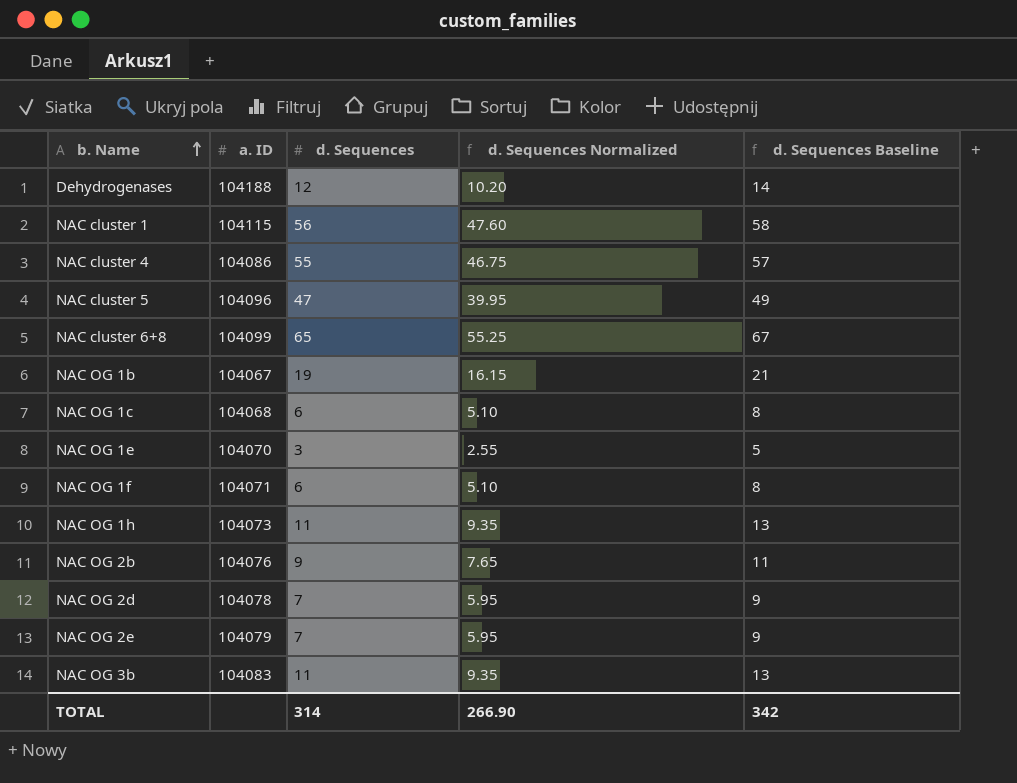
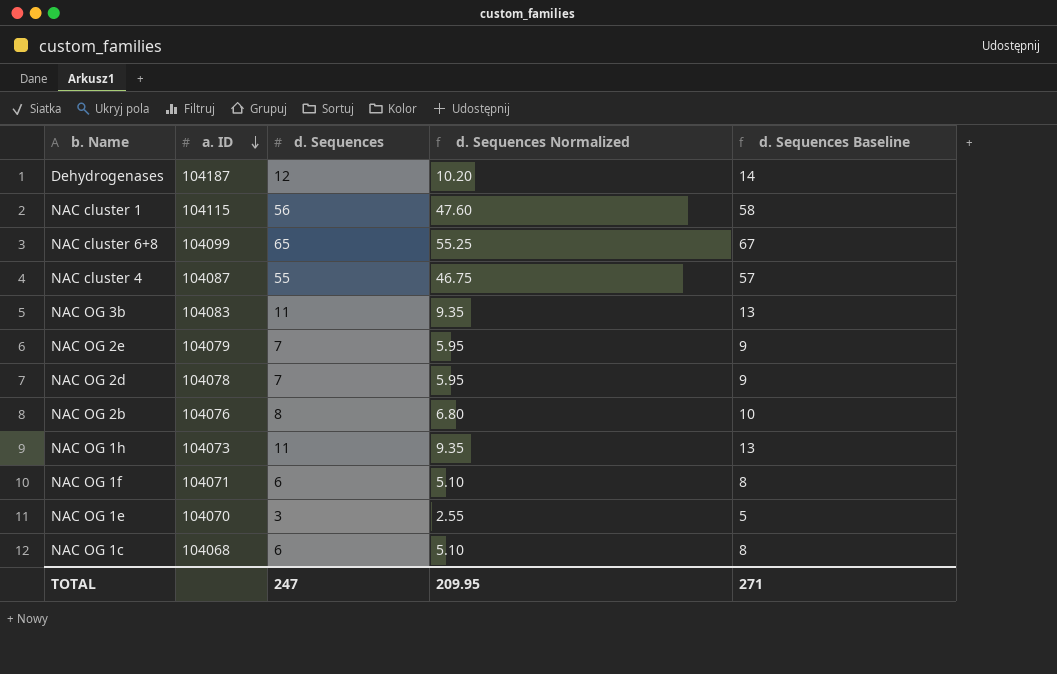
row order: b. Name ascending -> a. ID descending
row NAC cluster 5: 104096 | 47 | 39.95 | 49 -> none
row NAC OG 1b: 104067 | 19 | 16.15 | 21 -> none
Dehydrogenases | a. ID: 104188 -> 104187
NAC cluster 4 | a. ID: 104086 -> 104087
NAC OG 2b | d. Sequences: 9 -> 8
NAC OG 2b | d. Sequences Normalized: 7.65 -> 6.80
NAC OG 2b | d. Sequences Baseline: 11 -> 10
TOTAL | d. Sequences: 314 -> 247
TOTAL | d. Sequences Normalized: 266.90 -> 209.95
TOTAL | d. Sequences Baseline: 342 -> 271

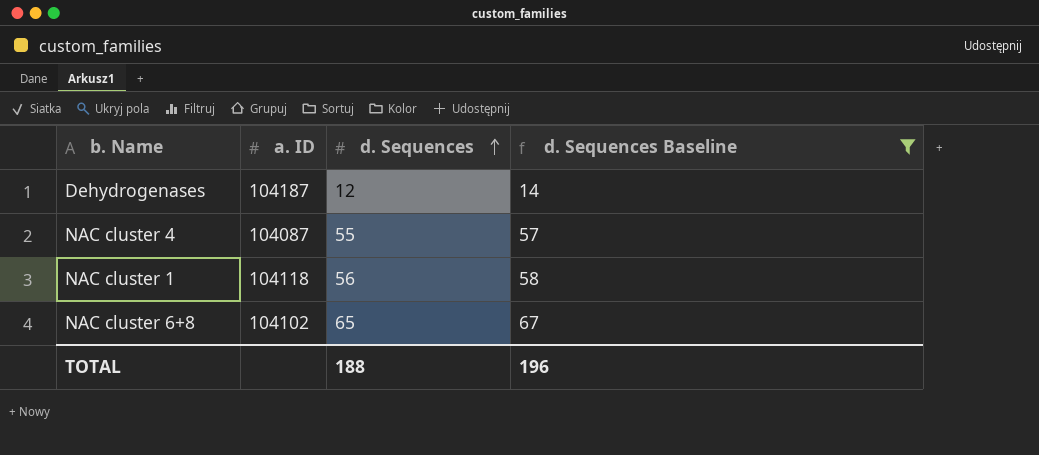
filter: none -> d. Sequences Baseline >= 14
row order: a. ID descending -> d. Sequences ascending
column d. Sequences Normalized | formula: [d. Sequences] * 0.85 -> none
NAC cluster 1 | a. ID: 104115 -> 104118
NAC cluster 6+8 | a. ID: 104099 -> 104102
TOTAL | d. Sequences: 247 -> 188
TOTAL | d. Sequences Baseline: 271 -> 196

